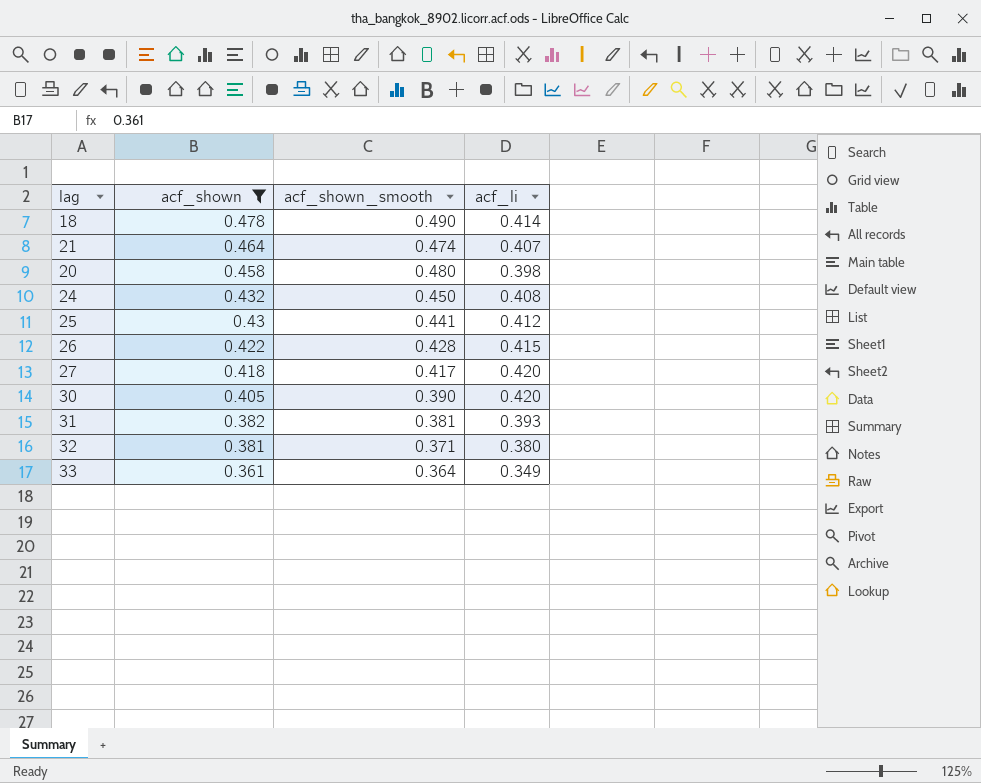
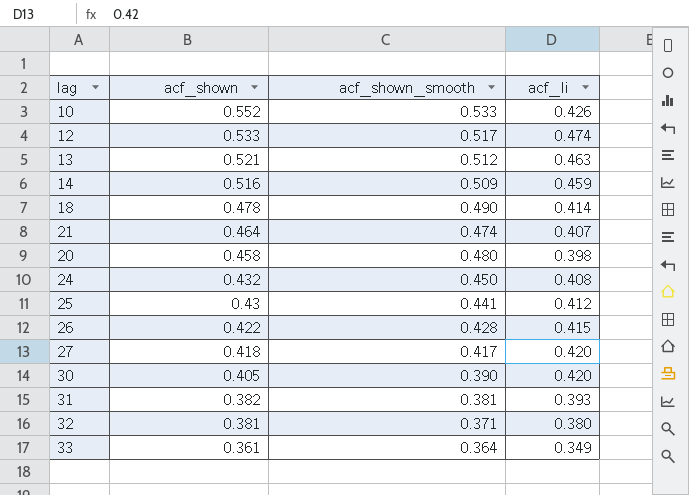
filter: acf_shown <= 0.478 -> none

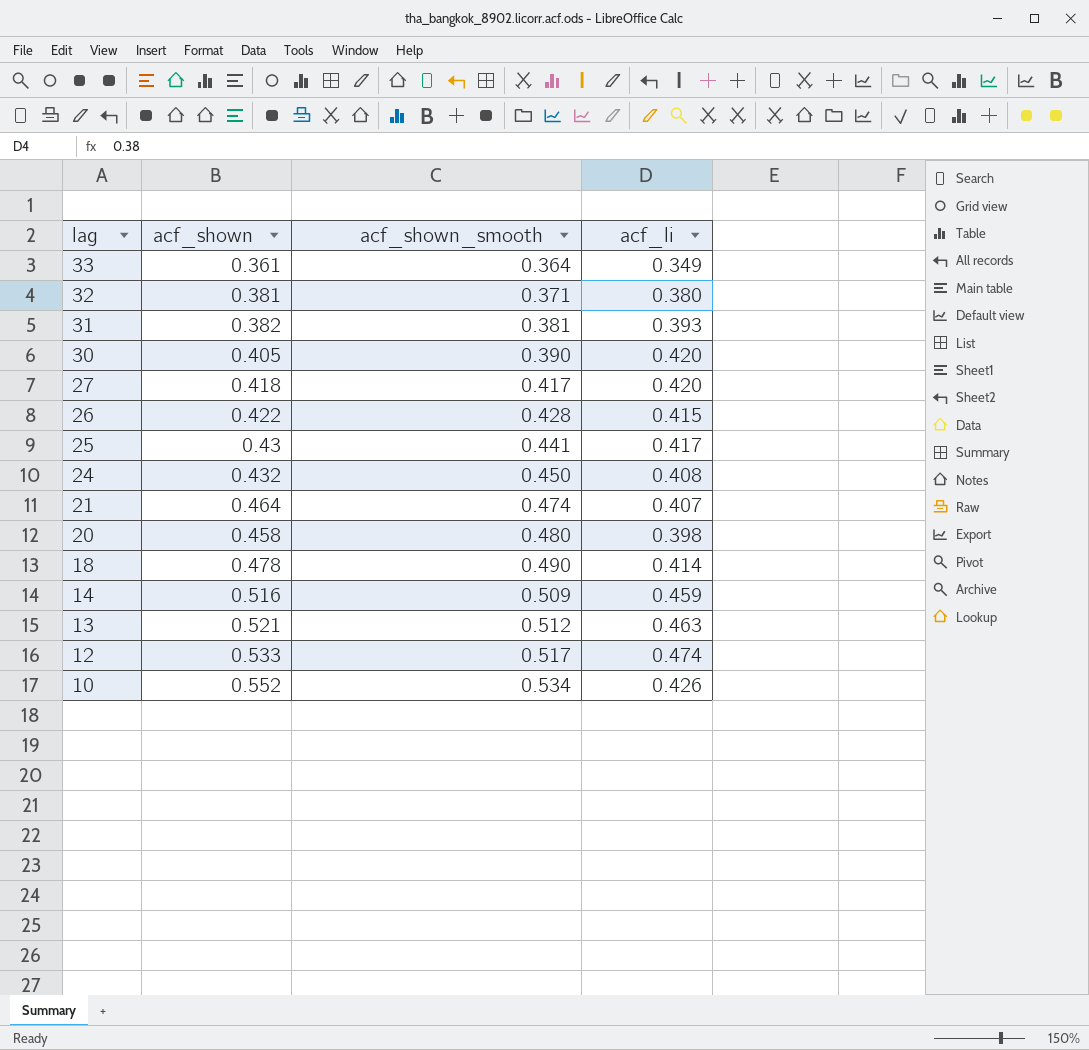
row order: acf_shown descending -> lag descending
25 | acf_li: 0.412 -> 0.417
10 | acf_shown_smooth: 0.533 -> 0.534

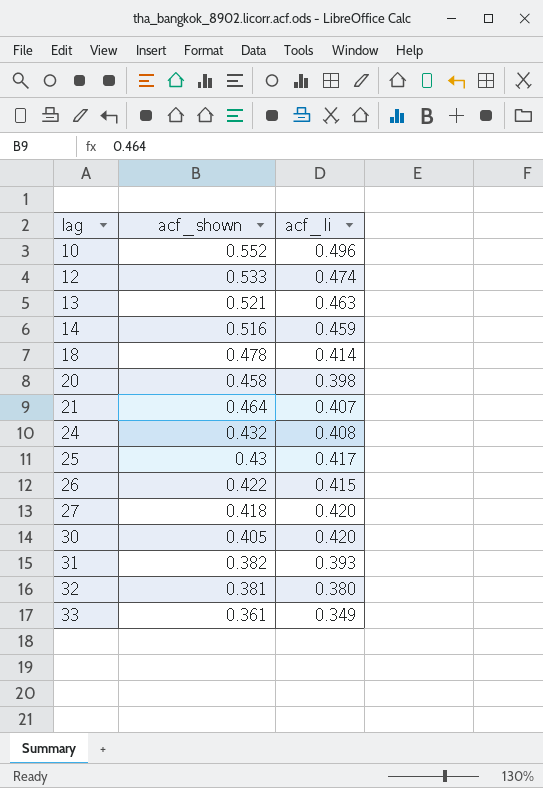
row order: lag descending -> lag ascending
column acf_shown_smooth | position: 3 -> none
10 | acf_li: 0.426 -> 0.496

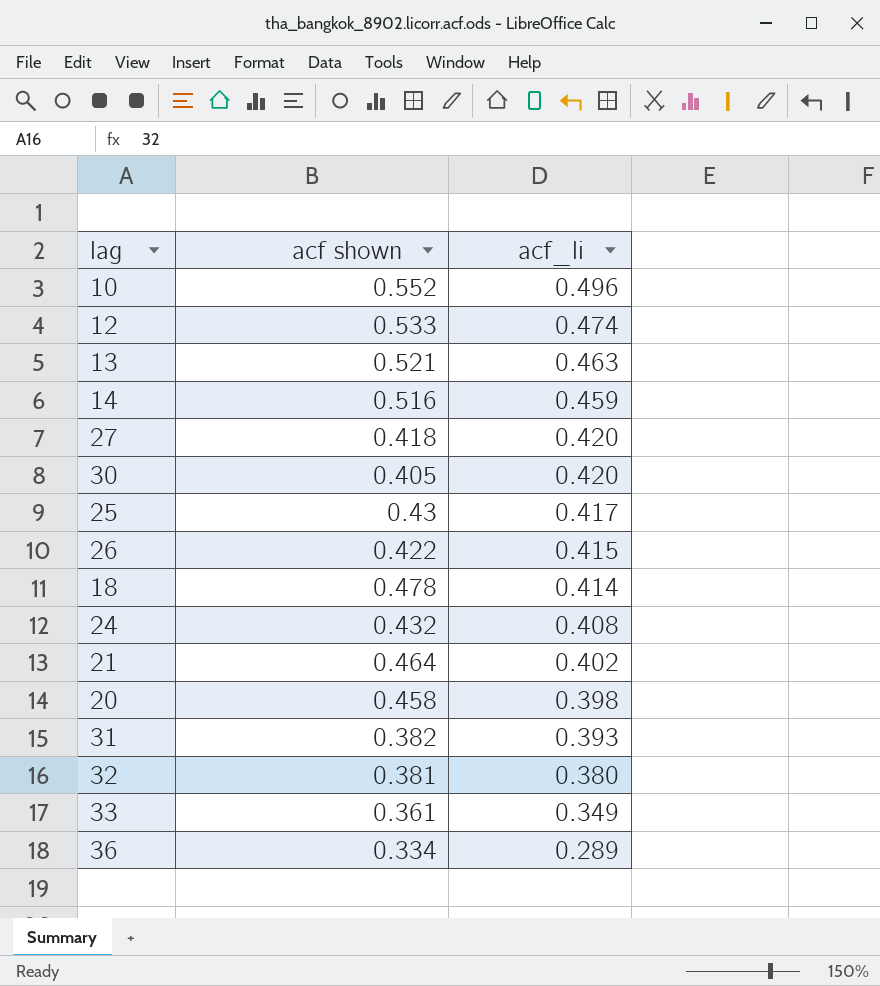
row order: lag ascending -> acf_li descending
column name: acf_shown -> acf shown
21 | acf_li: 0.407 -> 0.402
row 36: none -> 0.334 | 0.289

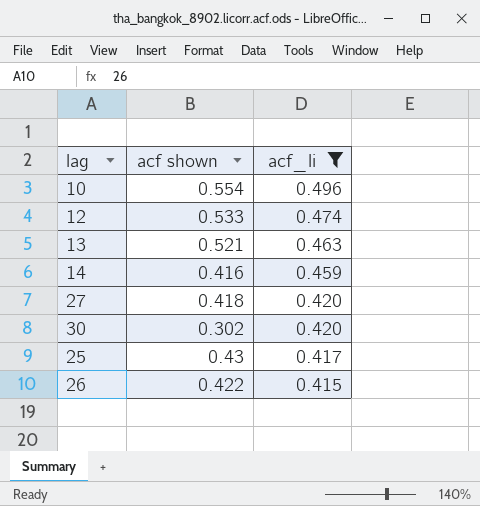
filter: none -> acf_li >= 0.415
10 | acf shown: 0.552 -> 0.554
14 | acf shown: 0.516 -> 0.416
30 | acf shown: 0.405 -> 0.302

